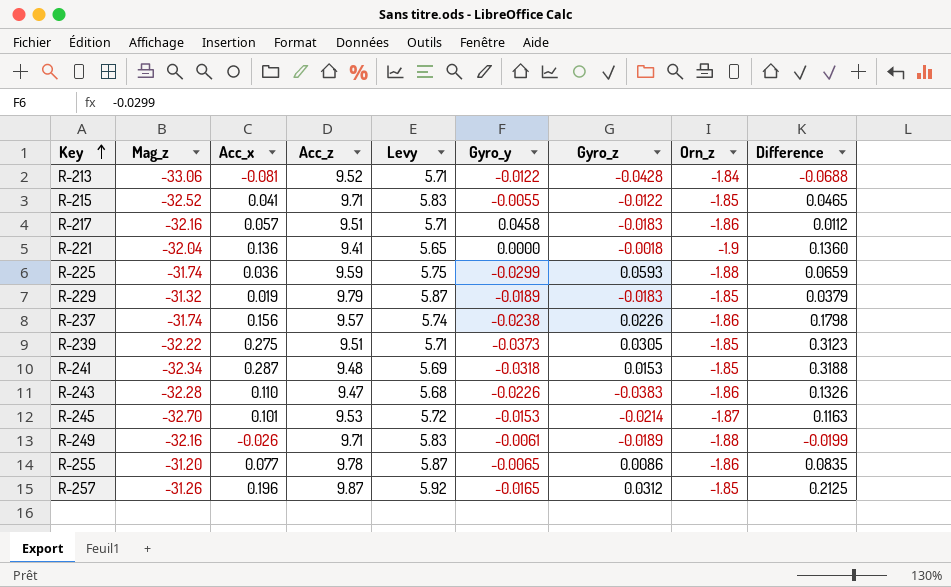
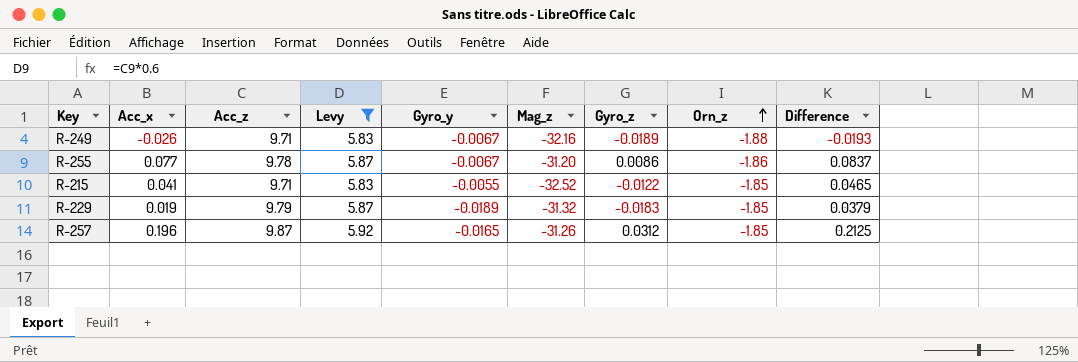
filter: none -> Levy >= 5.83
row order: Key ascending -> Orn_z ascending
column Mag_z | position: 2 -> 6
R-249 | Gyro_y: -0.0061 -> -0.0067
R-249 | Difference: -0.0199 -> -0.0193
R-255 | Gyro_y: -0.0065 -> -0.0067
R-255 | Difference: 0.0835 -> 0.0837

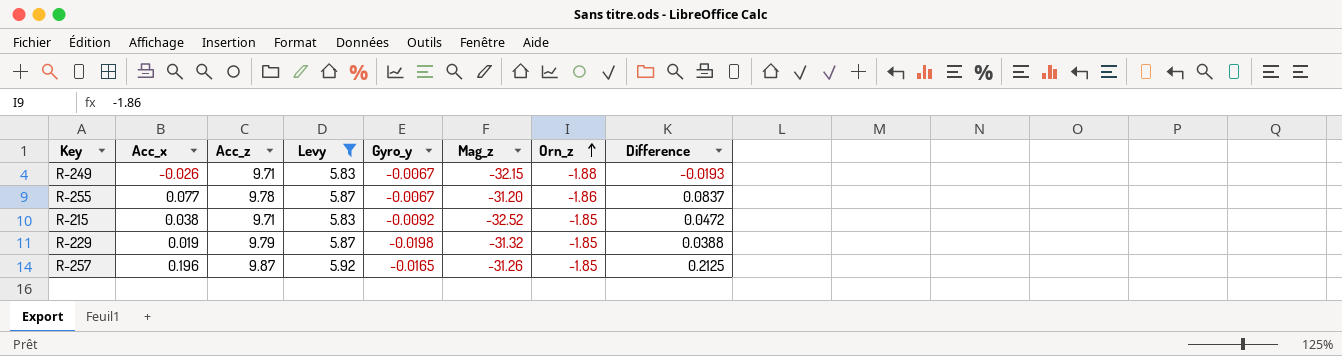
column Gyro_z | position: 7 -> none
R-249 | Mag_z: -32.16 -> -32.15
R-215 | Acc_x: 0.041 -> 0.038
R-215 | Gyro_y: -0.0055 -> -0.0092
R-215 | Difference: 0.0465 -> 0.0472
R-229 | Gyro_y: -0.0189 -> -0.0198
R-229 | Difference: 0.0379 -> 0.0388

